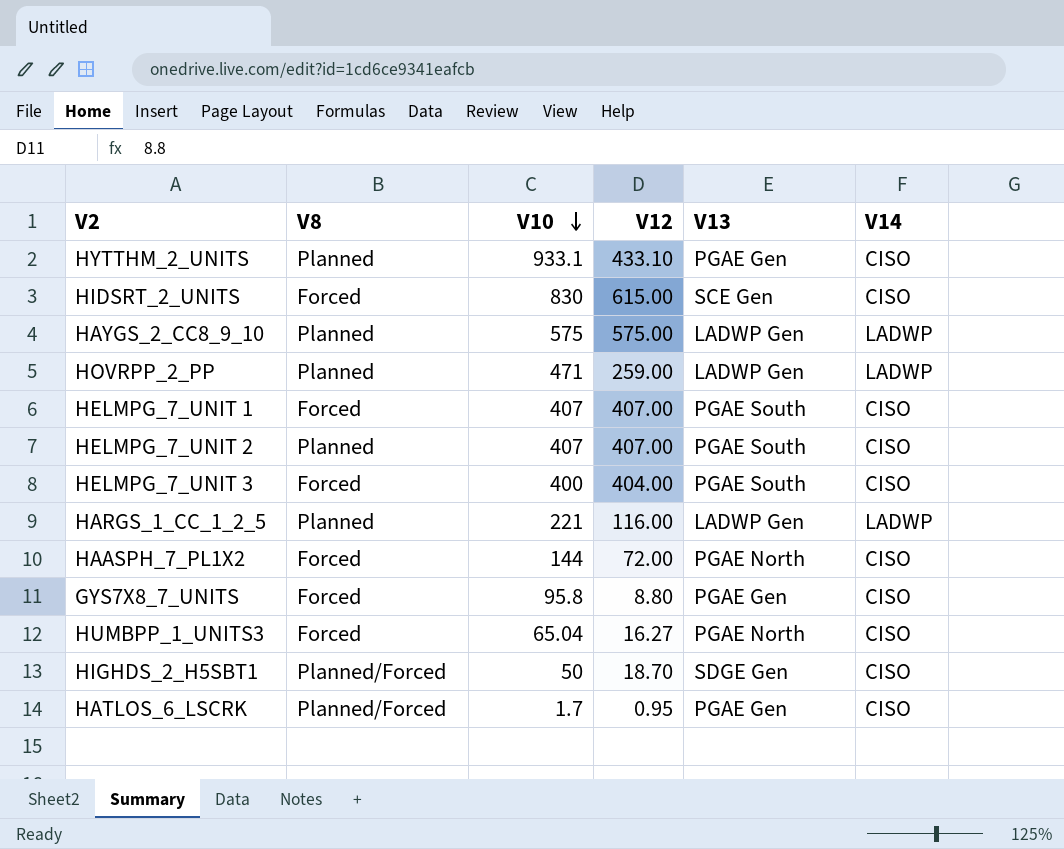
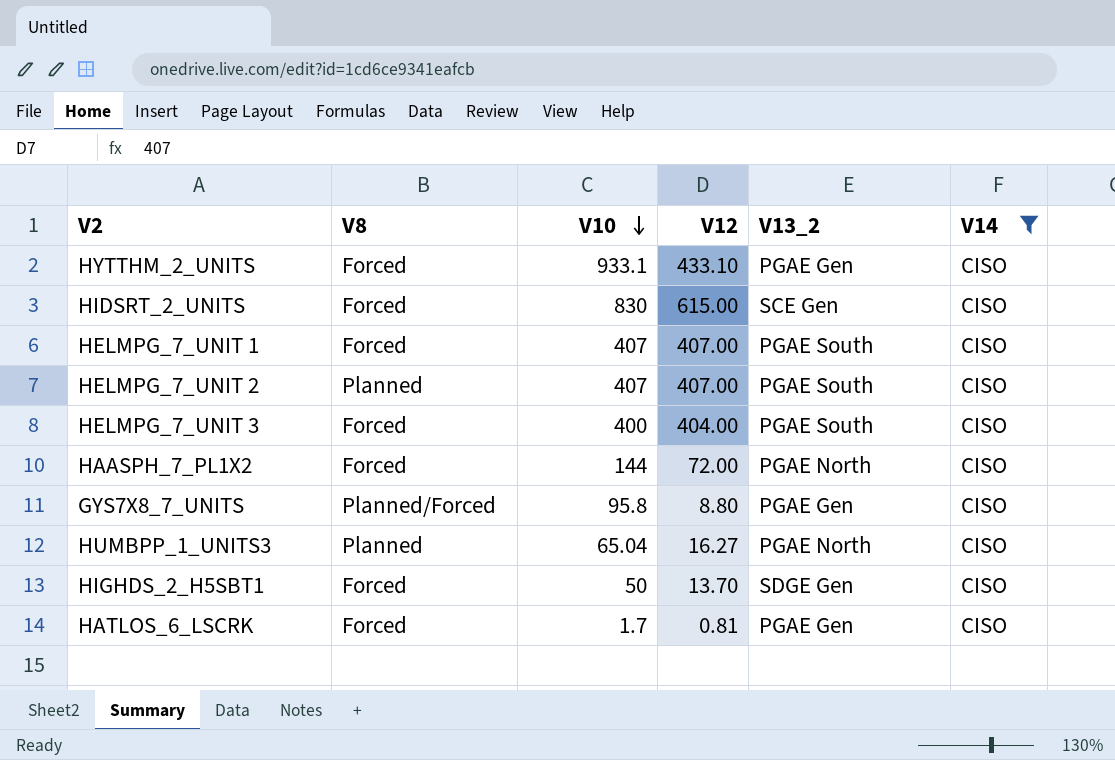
filter: none -> V14 = CISO
column name: V13 -> V13_2
HYTTHM_2_UNITS | V8: Planned -> Forced
GYS7X8_7_UNITS | V8: Forced -> Planned/Forced
HUMBPP_1_UNITS3 | V8: Forced -> Planned
HIGHDS_2_H5SBT1 | V8: Planned/Forced -> Forced
HIGHDS_2_H5SBT1 | V12: 18.70 -> 13.70
HATLOS_6_LSCRK | V8: Planned/Forced -> Forced
HATLOS_6_LSCRK | V12: 0.95 -> 0.81

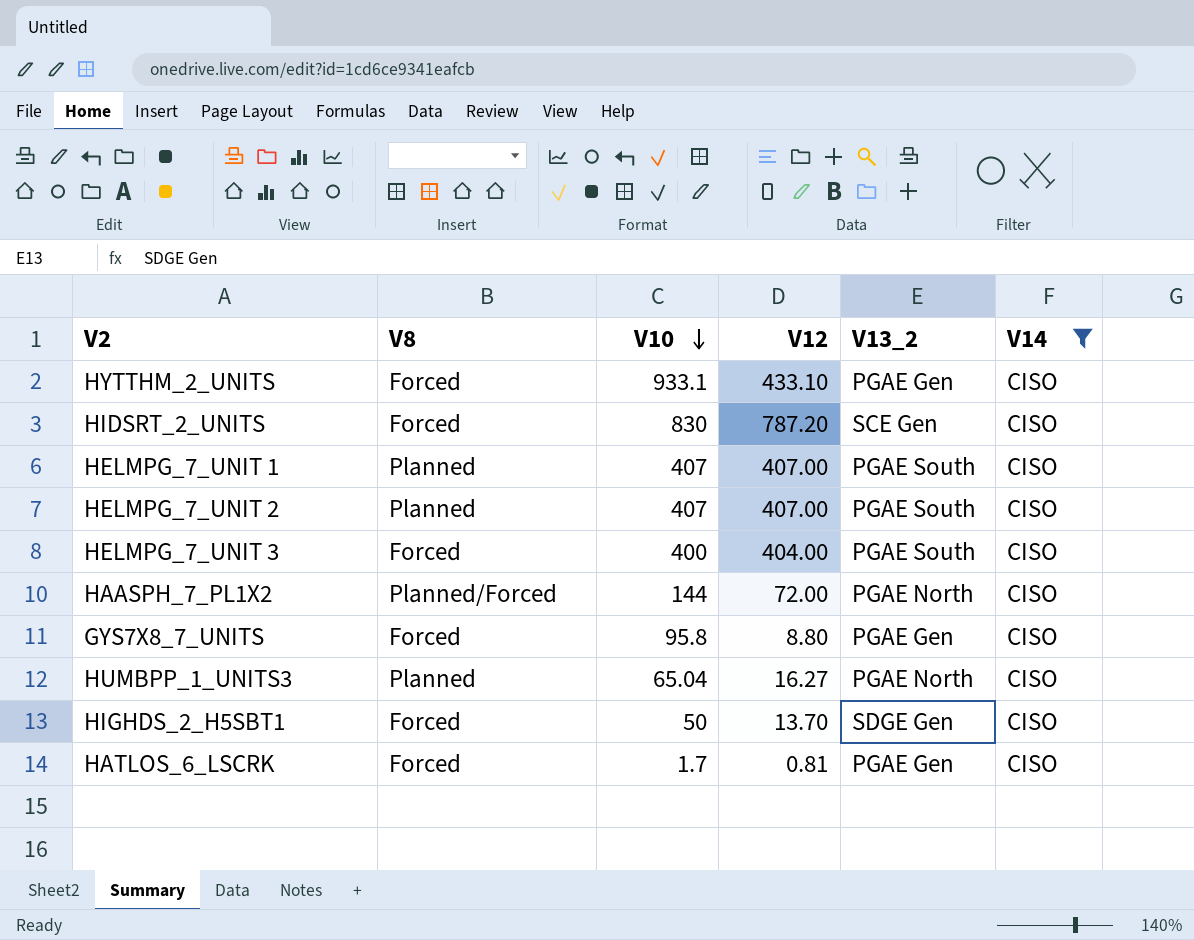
HIDSRT_2_UNITS | V12: 615.00 -> 787.20
HELMPG_7_UNIT 1 | V8: Forced -> Planned
HAASPH_7_PL1X2 | V8: Forced -> Planned/Forced
GYS7X8_7_UNITS | V8: Planned/Forced -> Forced

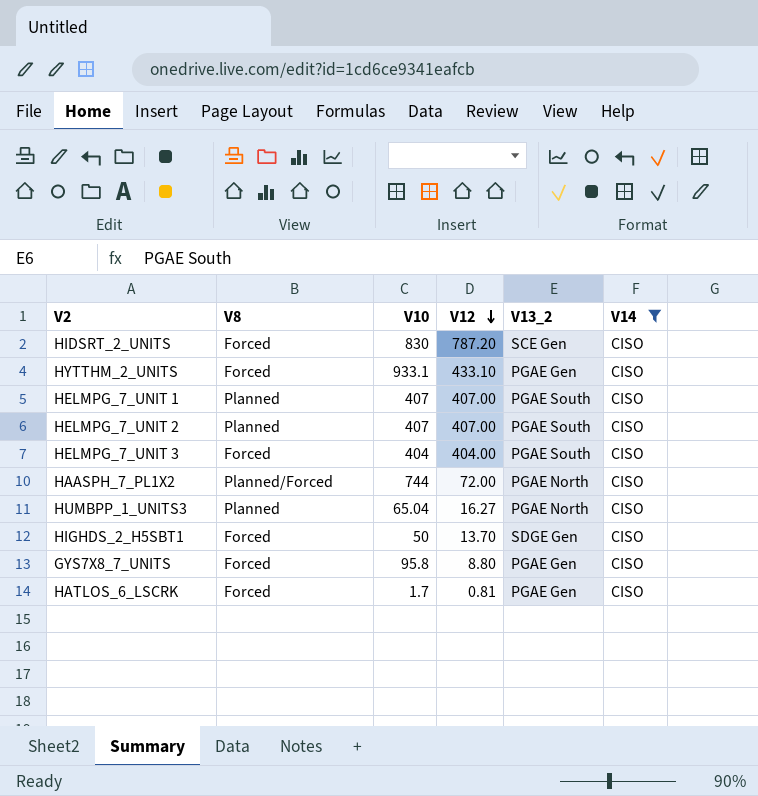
row order: V10 descending -> V12 descending
HELMPG_7_UNIT 3 | V10: 400 -> 404
HAASPH_7_PL1X2 | V10: 144 -> 744

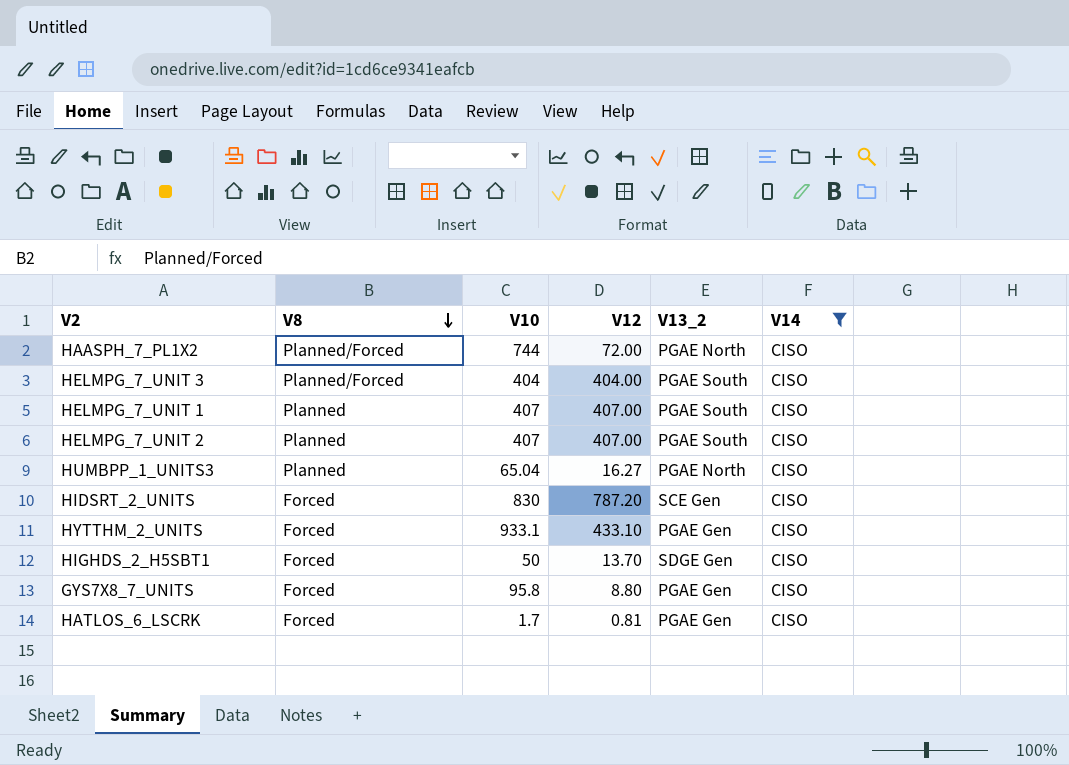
row order: V12 descending -> V8 descending
HELMPG_7_UNIT 3 | V8: Forced -> Planned/Forced

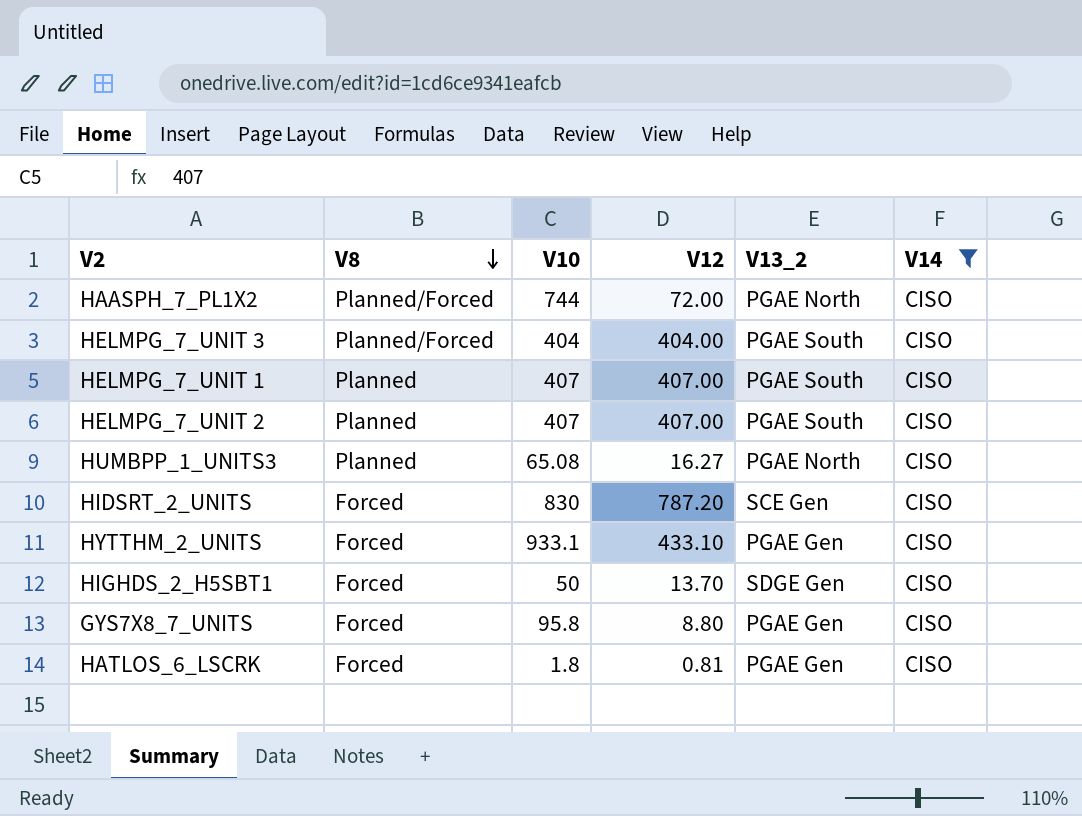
HUMBPP_1_UNITS3 | V10: 65.04 -> 65.08
HATLOS_6_LSCRK | V10: 1.7 -> 1.8

